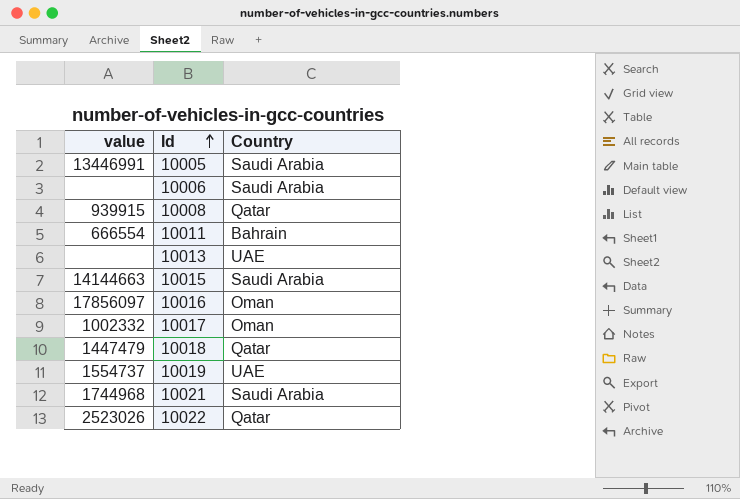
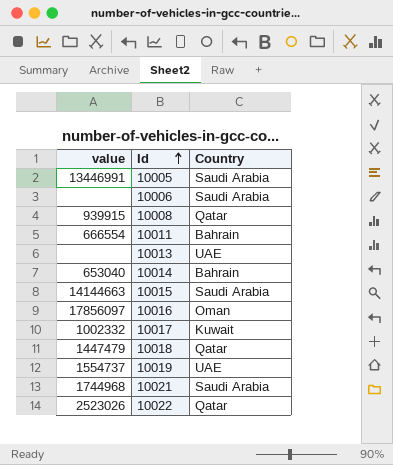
row 10014: none -> 653040 | Bahrain
10017 | Country: Oman -> Kuwait

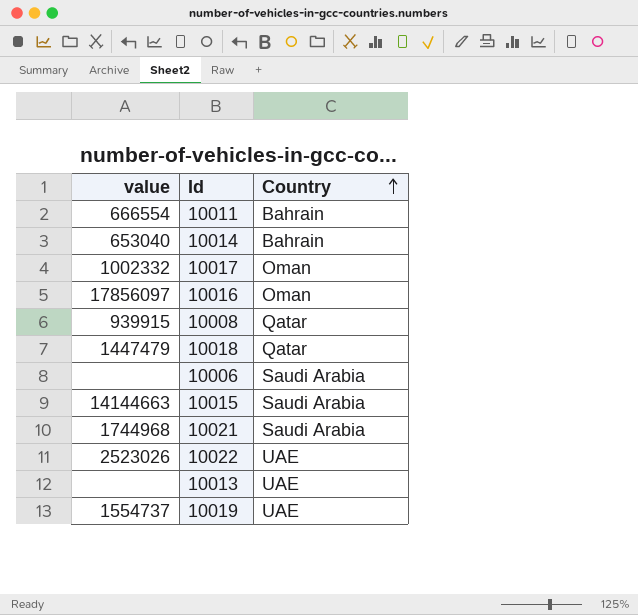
row order: Id ascending -> Country ascending
row 10005: 13446991 | Saudi Arabia -> none
10017 | Country: Kuwait -> Oman
10022 | Country: Qatar -> UAE

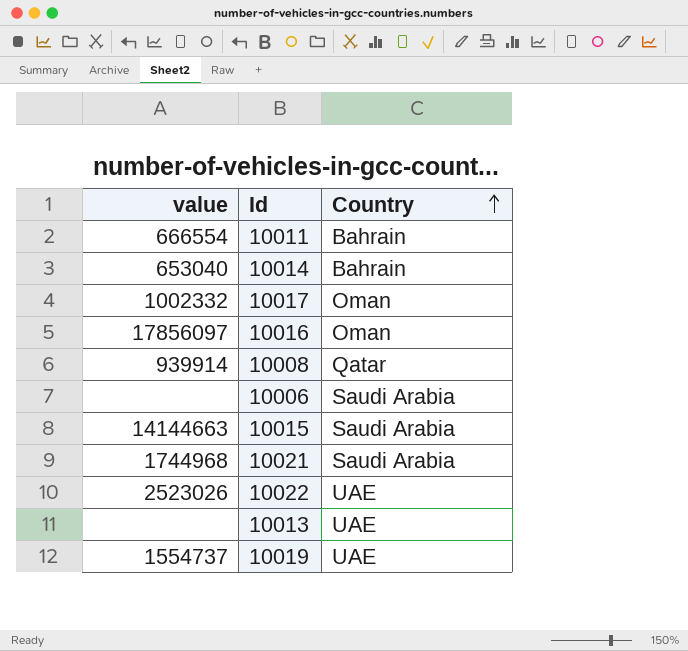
row 10018: 1447479 | Qatar -> none
10008 | value: 939915 -> 939914

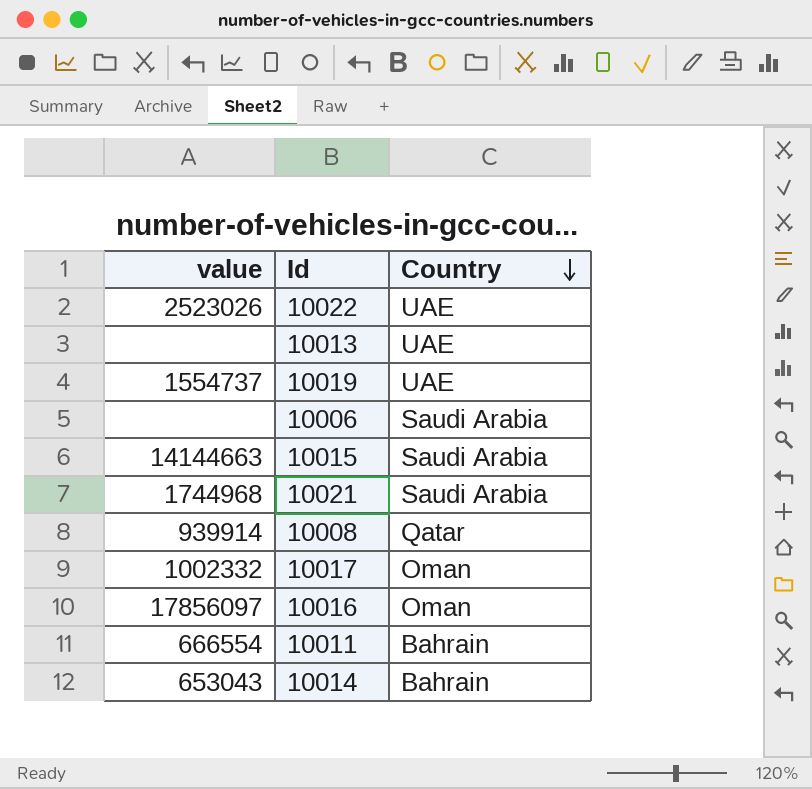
row order: Country ascending -> Country descending
10014 | value: 653040 -> 653043

